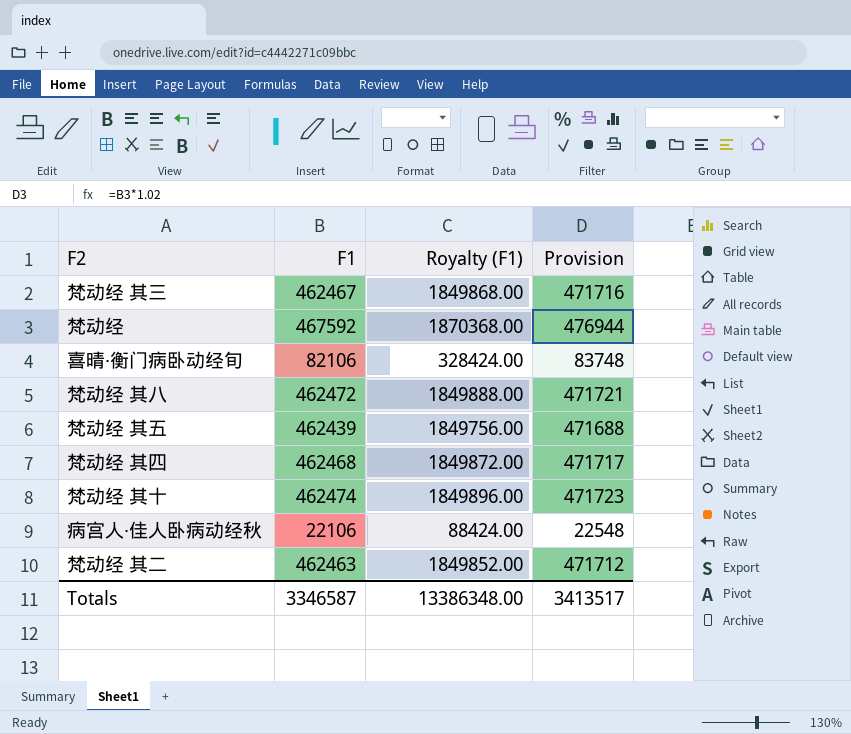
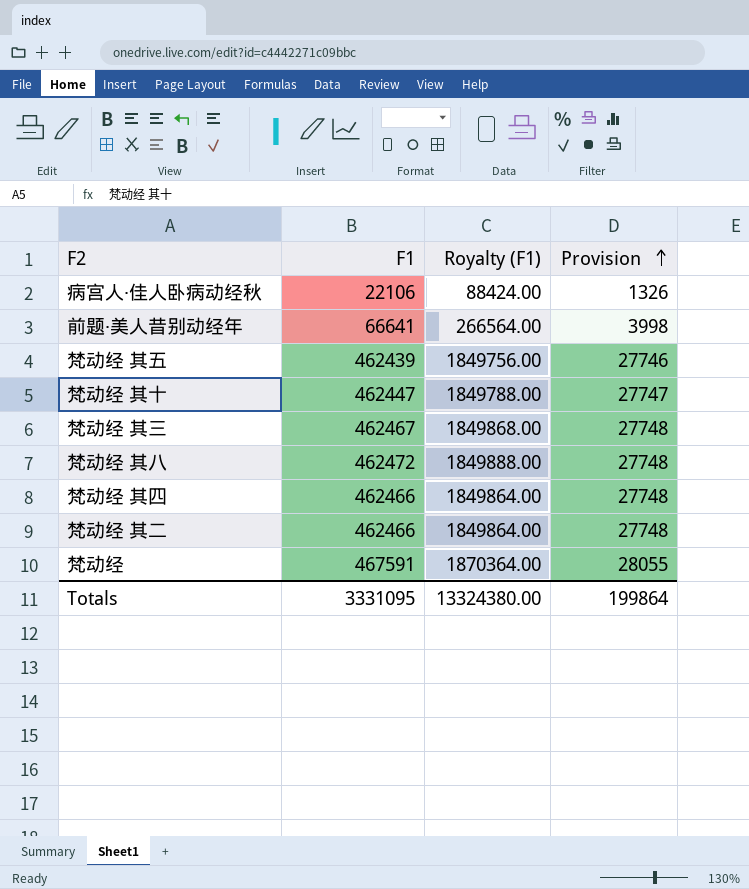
row order: none -> Provision ascending
column Provision | formula: [F1] * 1.02 -> [F1] * 0.06
row 喜晴·衡门病卧动经旬: 82106 | 328424.00 | 83748 -> none
row 前题·美人昔别动经年: none -> 66641 | 266564.00 | 3998
梵动经 其十 | F1: 462474 -> 462447
梵动经 其十 | Royalty (F1): 1849896.00 -> 1849788.00
梵动经 其四 | F1: 462468 -> 462466
梵动经 其四 | Royalty (F1): 1849872.00 -> 1849864.00
梵动经 其二 | F1: 462463 -> 462466
梵动经 其二 | Royalty (F1): 1849852.00 -> 1849864.00
梵动经 | F1: 467592 -> 467591
梵动经 | Royalty (F1): 1870368.00 -> 1870364.00
Totals | F1: 3346587 -> 3331095
Totals | Royalty (F1): 13386348.00 -> 13324380.00
Totals | Provision: 3413517 -> 199864

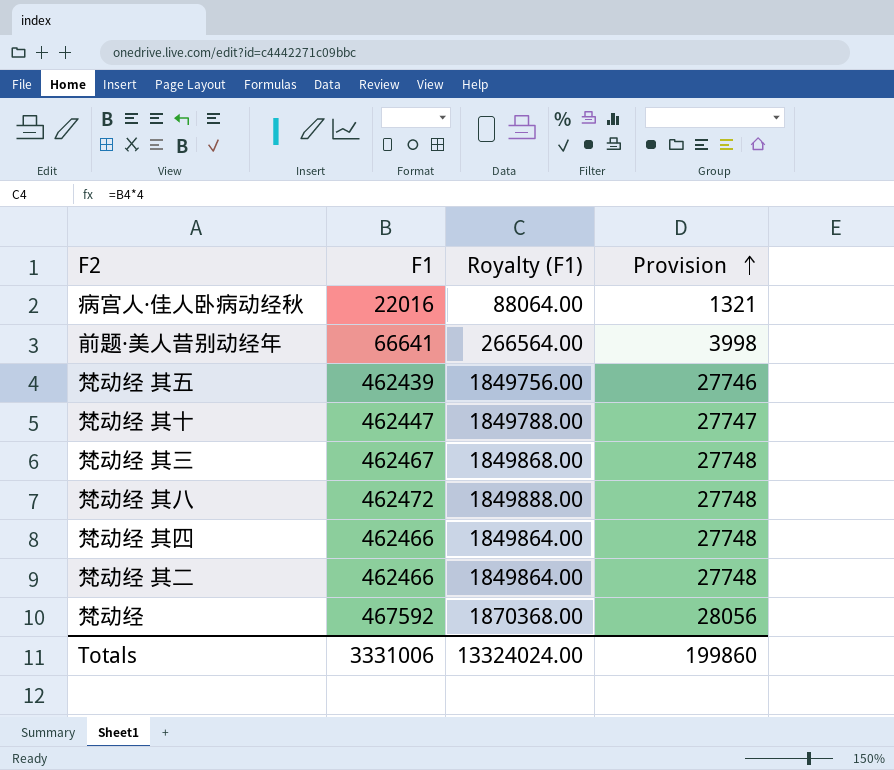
病宫人·佳人卧病动经秋 | F1: 22106 -> 22016
病宫人·佳人卧病动经秋 | Royalty (F1): 88424.00 -> 88064.00
病宫人·佳人卧病动经秋 | Provision: 1326 -> 1321
梵动经 | F1: 467591 -> 467592
梵动经 | Royalty (F1): 1870364.00 -> 1870368.00
梵动经 | Provision: 28055 -> 28056
Totals | F1: 3331095 -> 3331006
Totals | Royalty (F1): 13324380.00 -> 13324024.00
Totals | Provision: 199864 -> 199860

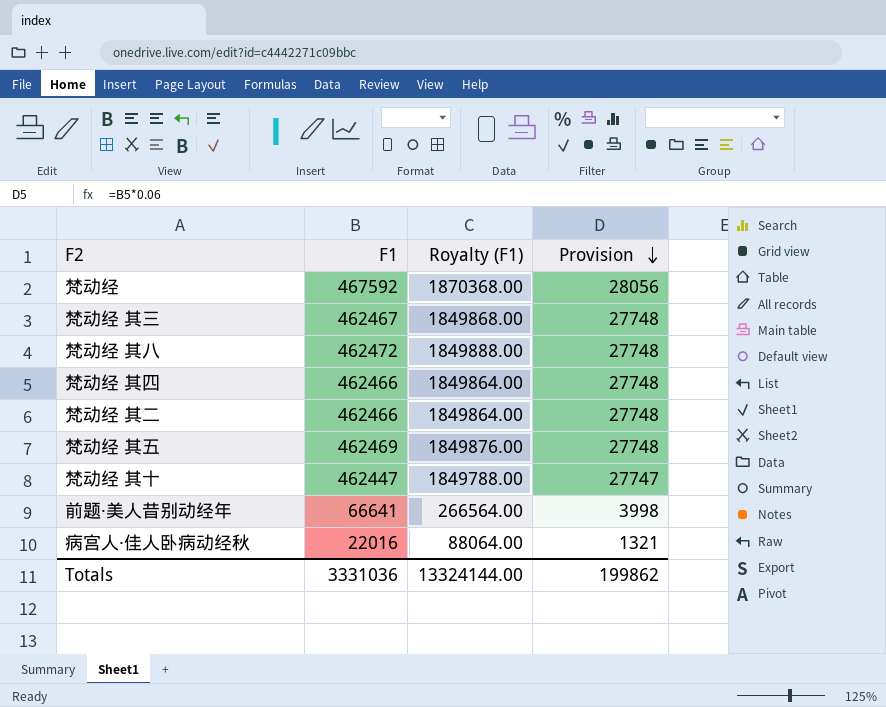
row order: Provision ascending -> Provision descending
梵动经 其五 | F1: 462439 -> 462469
梵动经 其五 | Royalty (F1): 1849756.00 -> 1849876.00
梵动经 其五 | Provision: 27746 -> 27748
Totals | F1: 3331006 -> 3331036
Totals | Royalty (F1): 13324024.00 -> 13324144.00
Totals | Provision: 199860 -> 199862

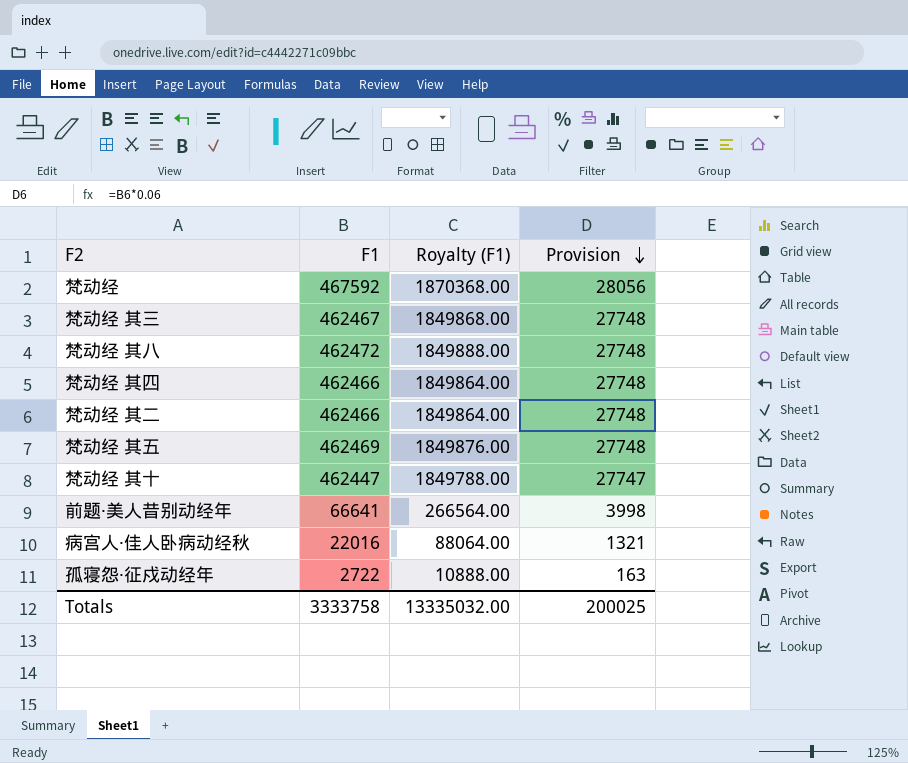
row 孤寝怨·征戍动经年: none -> 2722 | 10888.00 | 163
Totals | F1: 3331036 -> 3333758
Totals | Royalty (F1): 13324144.00 -> 13335032.00
Totals | Provision: 199862 -> 200025

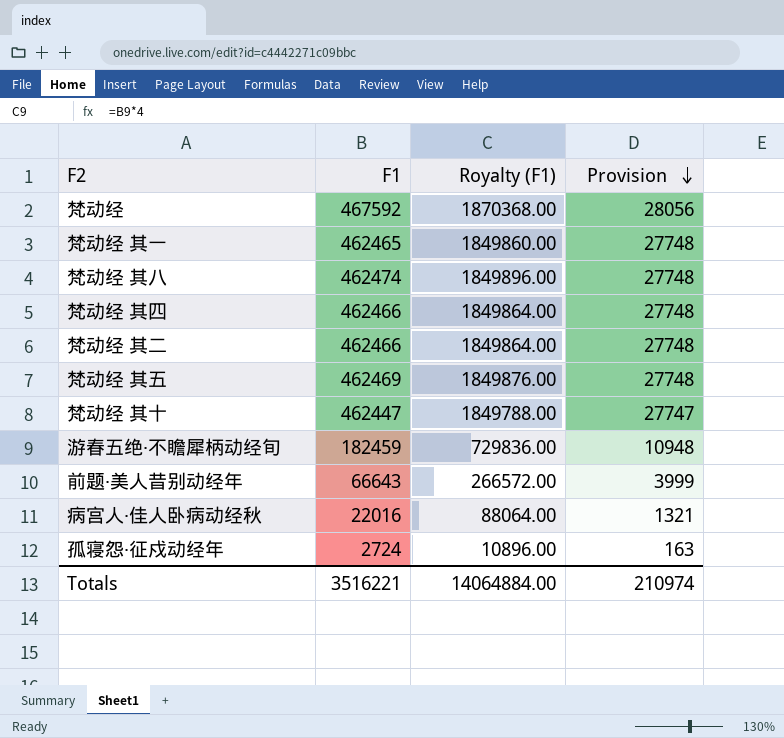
row 梵动经 其三: 462467 | 1849868.00 | 27748 -> none
row 梵动经 其一: none -> 462465 | 1849860.00 | 27748
梵动经 其八 | F1: 462472 -> 462474
梵动经 其八 | Royalty (F1): 1849888.00 -> 1849896.00
row 游春五绝·不瞻犀柄动经旬: none -> 182459 | 729836.00 | 10948
前题·美人昔别动经年 | F1: 66641 -> 66643
前题·美人昔别动经年 | Royalty (F1): 266564.00 -> 266572.00
前题·美人昔别动经年 | Provision: 3998 -> 3999
孤寝怨·征戍动经年 | F1: 2722 -> 2724
孤寝怨·征戍动经年 | Royalty (F1): 10888.00 -> 10896.00
Totals | F1: 3333758 -> 3516221
Totals | Royalty (F1): 13335032.00 -> 14064884.00
Totals | Provision: 200025 -> 210974

